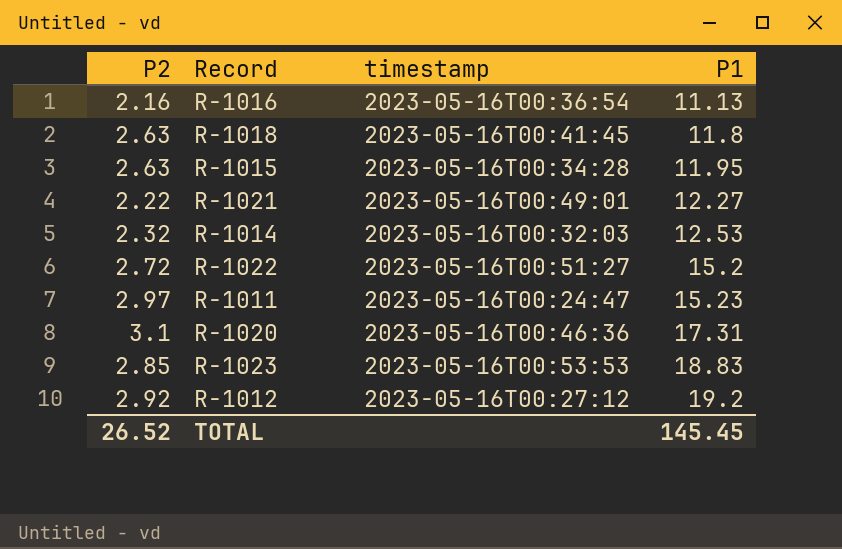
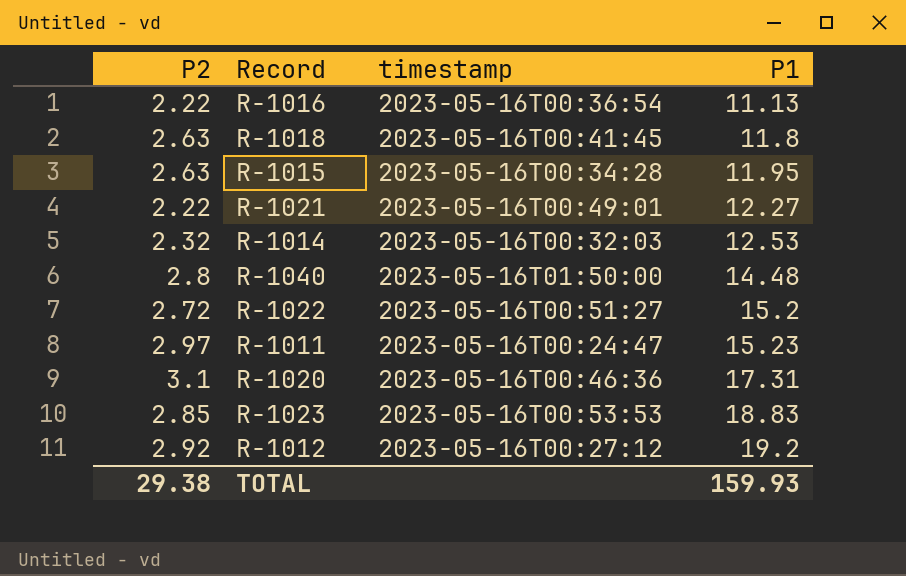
R-1016 | P2: 2.16 -> 2.22
row R-1040: none -> 2.8 | 2023-05-16T01:50:00 | 14.48
TOTAL | P2: 26.52 -> 29.38
TOTAL | P1: 145.45 -> 159.93

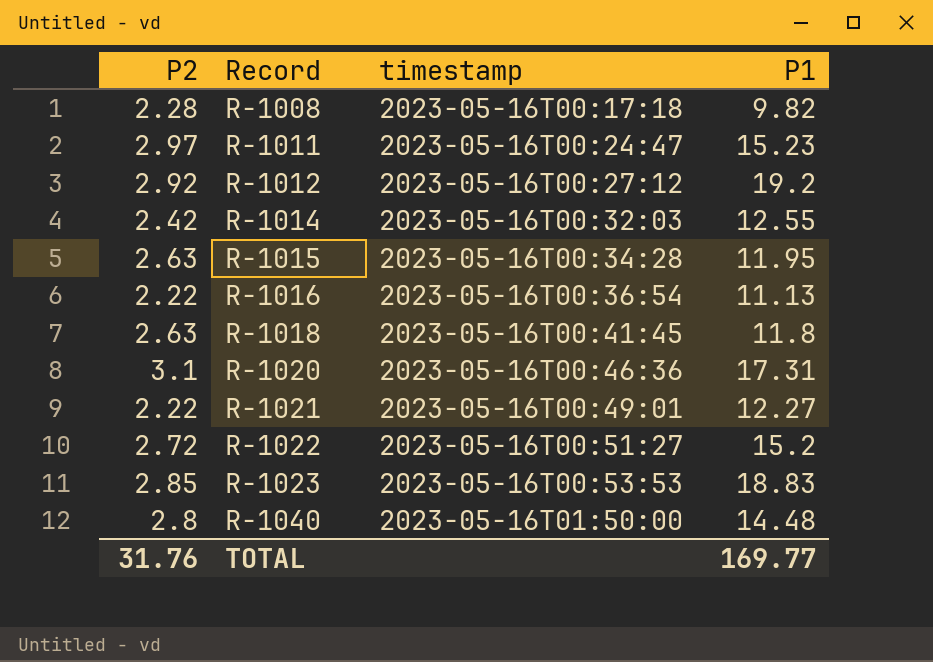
row order: P1 ascending -> Record ascending
row R-1008: none -> 2.28 | 2023-05-16T00:17:18 | 9.82
R-1014 | P2: 2.32 -> 2.42
R-1014 | P1: 12.53 -> 12.55
TOTAL | P2: 29.38 -> 31.76
TOTAL | P1: 159.93 -> 169.77

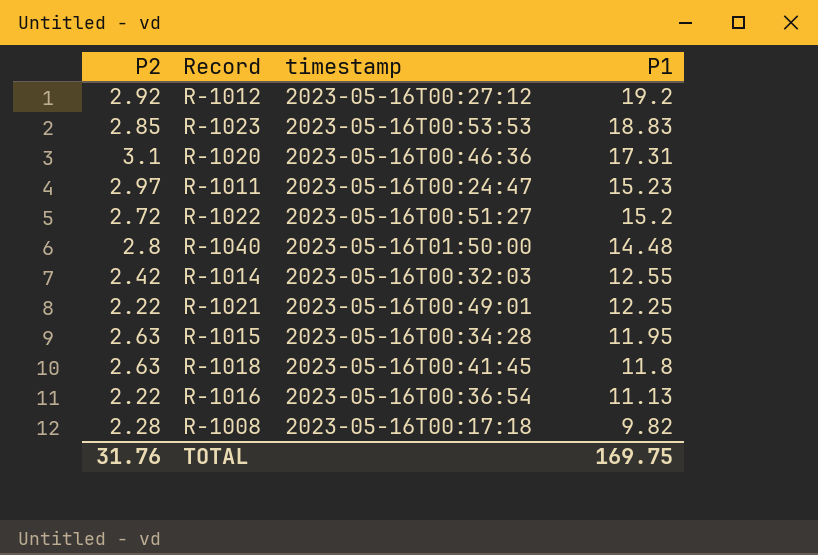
row order: Record ascending -> P1 descending
R-1021 | P1: 12.27 -> 12.25
TOTAL | P1: 169.77 -> 169.75

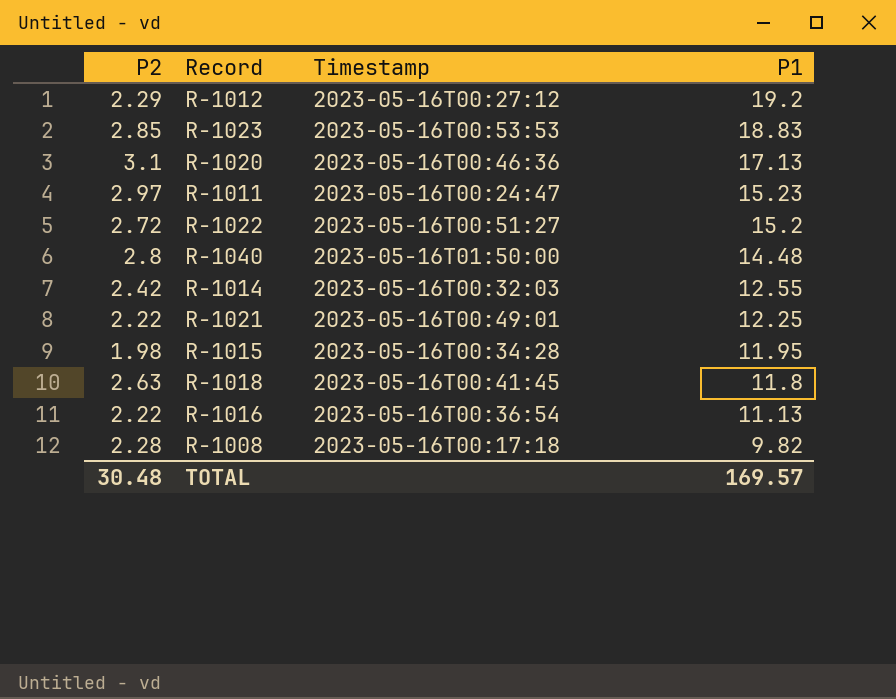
column name: timestamp -> Timestamp
R-1012 | P2: 2.92 -> 2.29
R-1020 | P1: 17.31 -> 17.13
R-1015 | P2: 2.63 -> 1.98
TOTAL | P2: 31.76 -> 30.48
TOTAL | P1: 169.75 -> 169.57

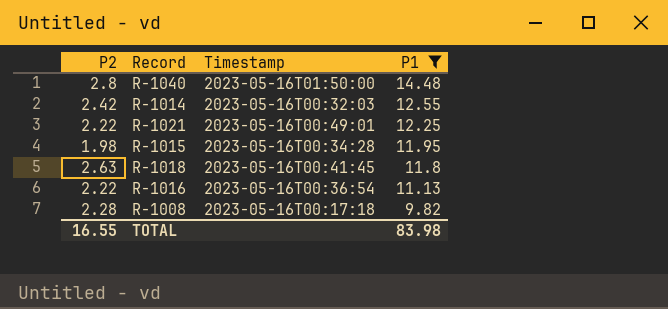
filter: none -> P1 <= 14.48
TOTAL | P2: 30.48 -> 16.55
TOTAL | P1: 169.57 -> 83.98

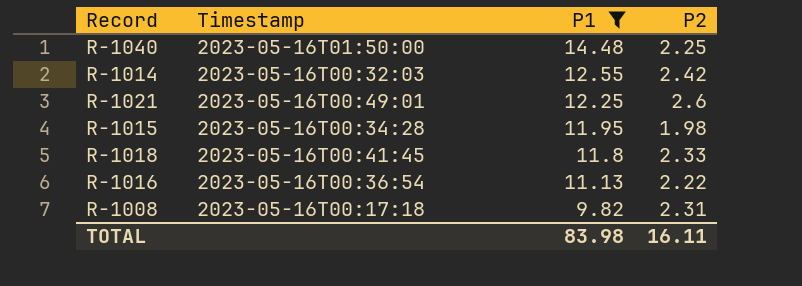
column P2 | position: 1 -> 4
R-1040 | P2: 2.8 -> 2.25
R-1021 | P2: 2.22 -> 2.6
R-1018 | P2: 2.63 -> 2.33
R-1008 | P2: 2.28 -> 2.31
TOTAL | P2: 16.55 -> 16.11

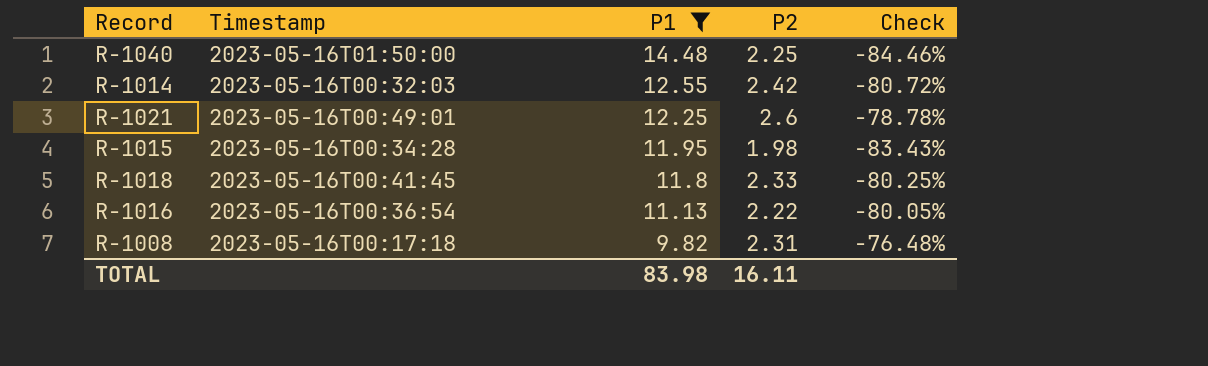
column Check | formula: none -> ([P2] - [P1]) / [P1]

